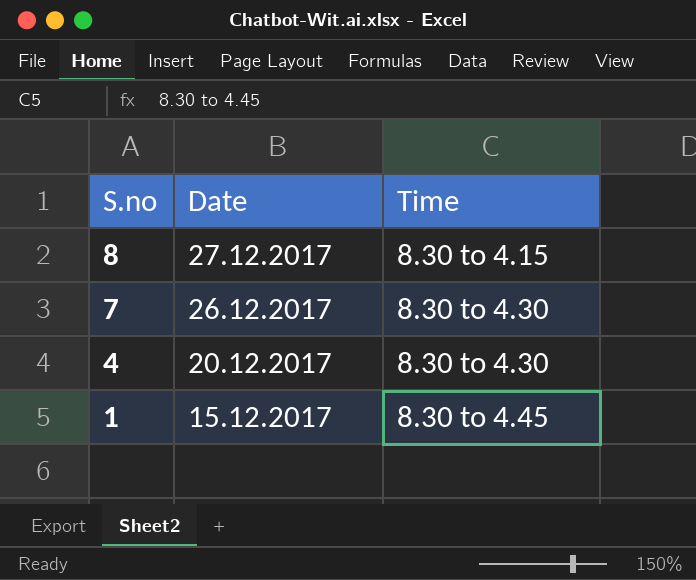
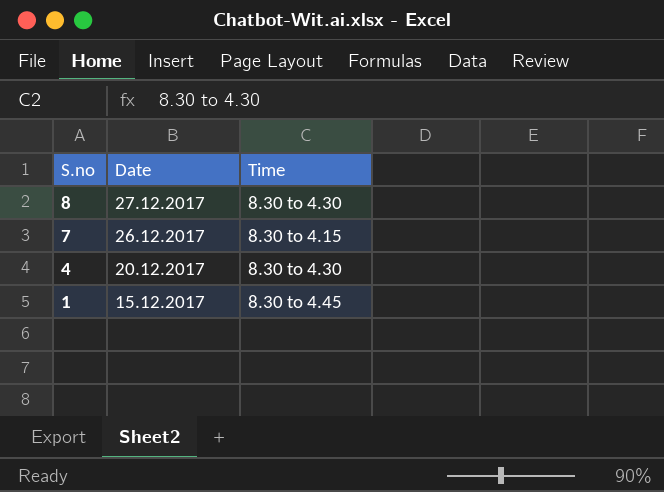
8 | Time: 8.30 to 4.15 -> 8.30 to 4.30
7 | Time: 8.30 to 4.30 -> 8.30 to 4.15

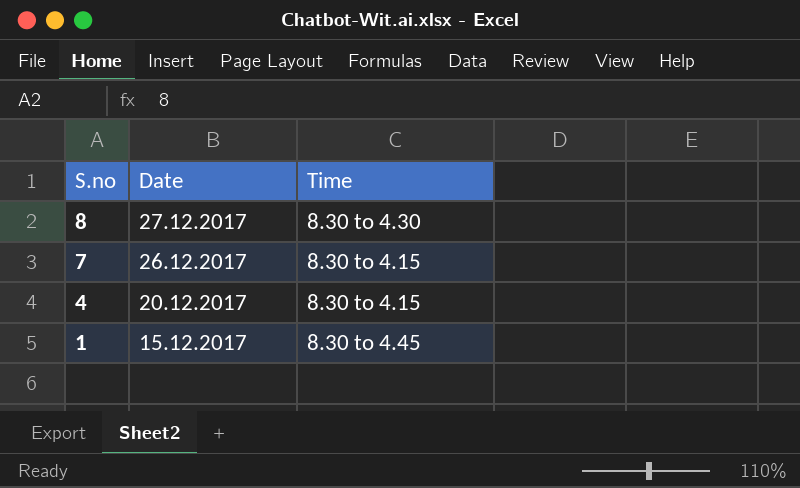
4 | Time: 8.30 to 4.30 -> 8.30 to 4.15

